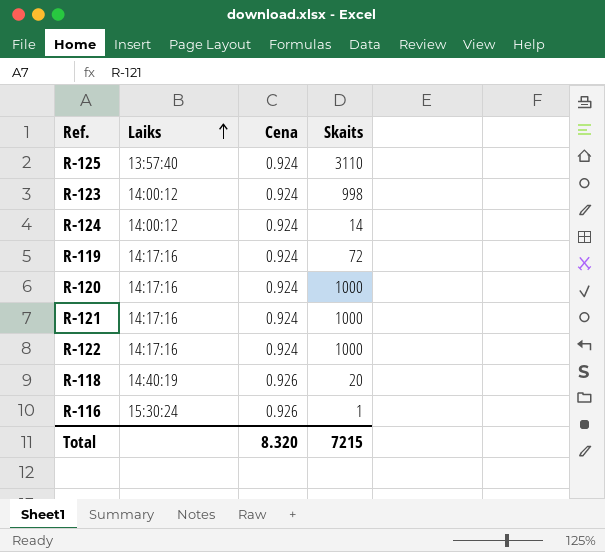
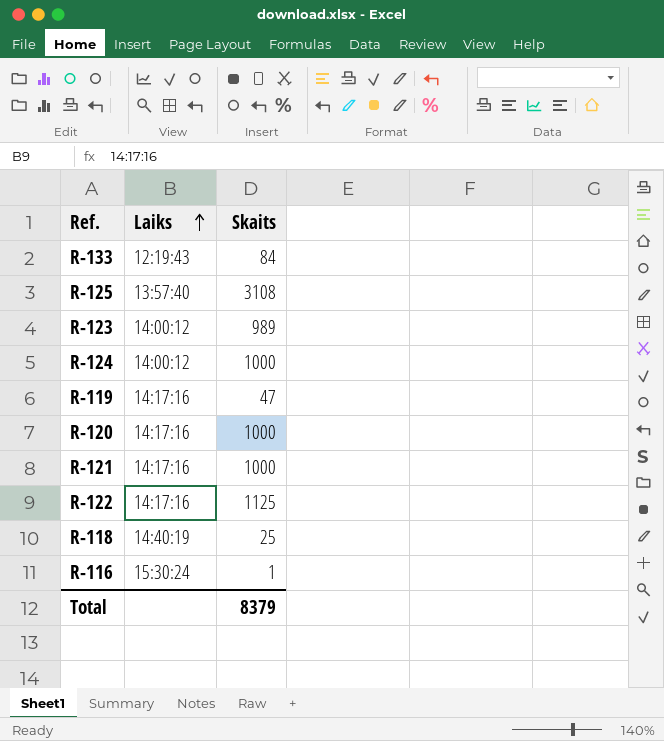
column Cena | position: 3 -> none
row R-133: none -> 12:19:43 | 84
R-125 | Skaits: 3110 -> 3108
R-123 | Skaits: 998 -> 989
R-124 | Skaits: 14 -> 1000
R-119 | Skaits: 72 -> 47
R-122 | Skaits: 1000 -> 1125
R-118 | Skaits: 20 -> 25
Total | Skaits: 7215 -> 8379

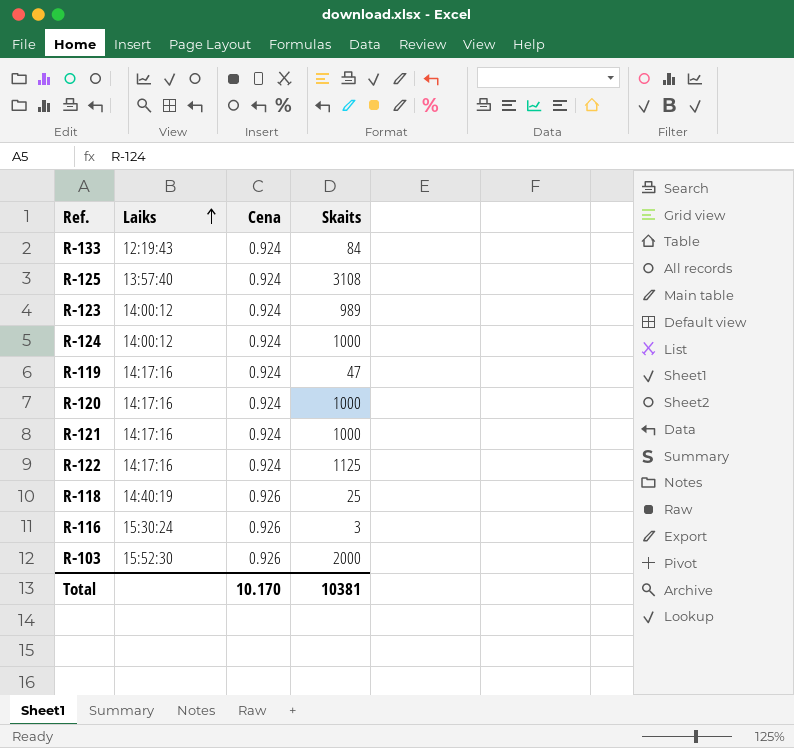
column Cena | position: none -> 3
R-116 | Skaits: 1 -> 3
row R-103: none -> 15:52:30 | 0.926 | 2000
Total | Skaits: 8379 -> 10381

